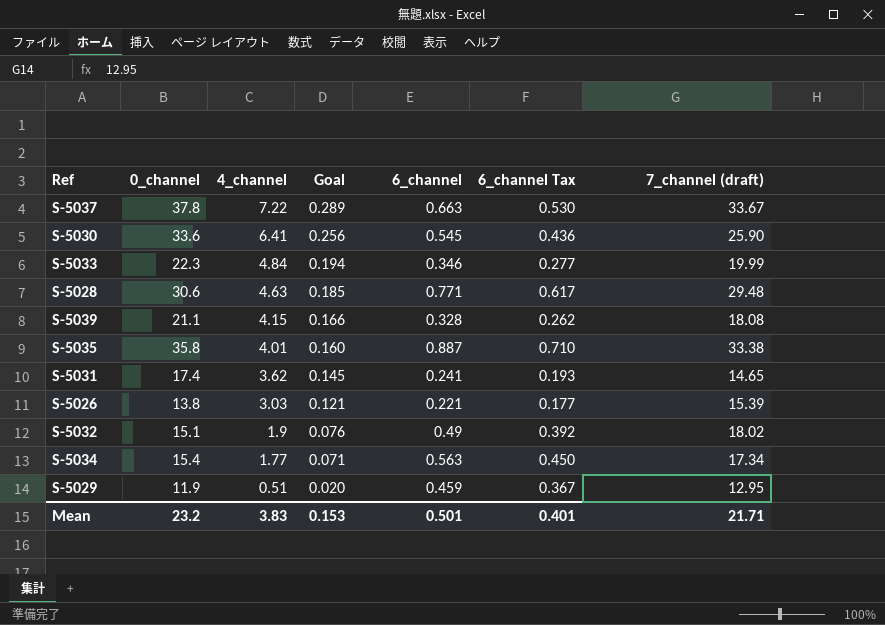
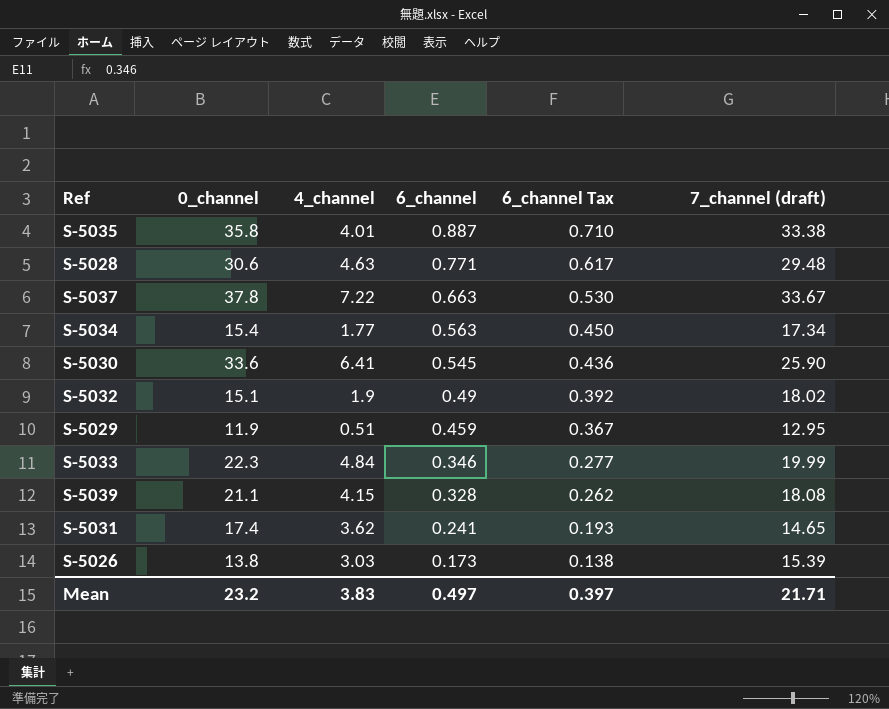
row order: 4_channel descending -> 6_channel descending
column Goal | formula: [4_channel] * 0.04 -> none
S-5026 | 6_channel: 0.221 -> 0.173
S-5026 | 6_channel Tax: 0.177 -> 0.138
Mean | 6_channel: 0.501 -> 0.497
Mean | 6_channel Tax: 0.401 -> 0.397

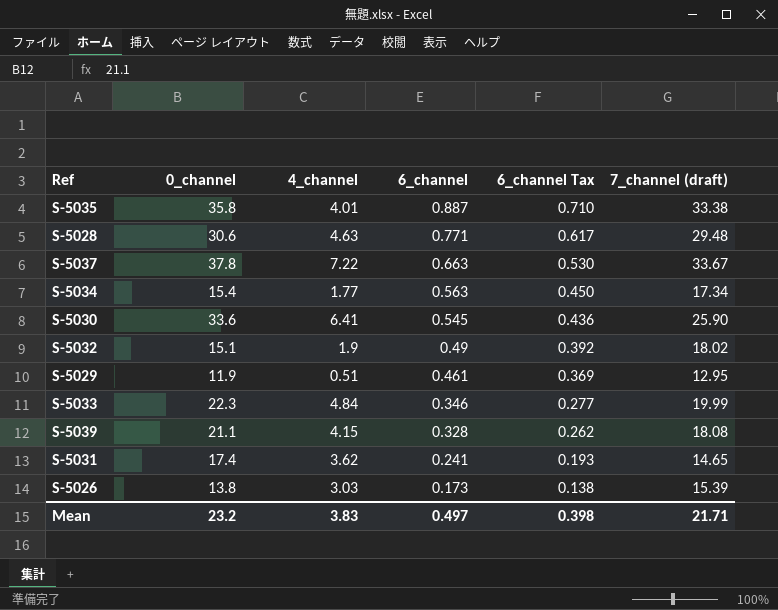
S-5029 | 6_channel: 0.459 -> 0.461
S-5029 | 6_channel Tax: 0.367 -> 0.369
Mean | 6_channel Tax: 0.397 -> 0.398

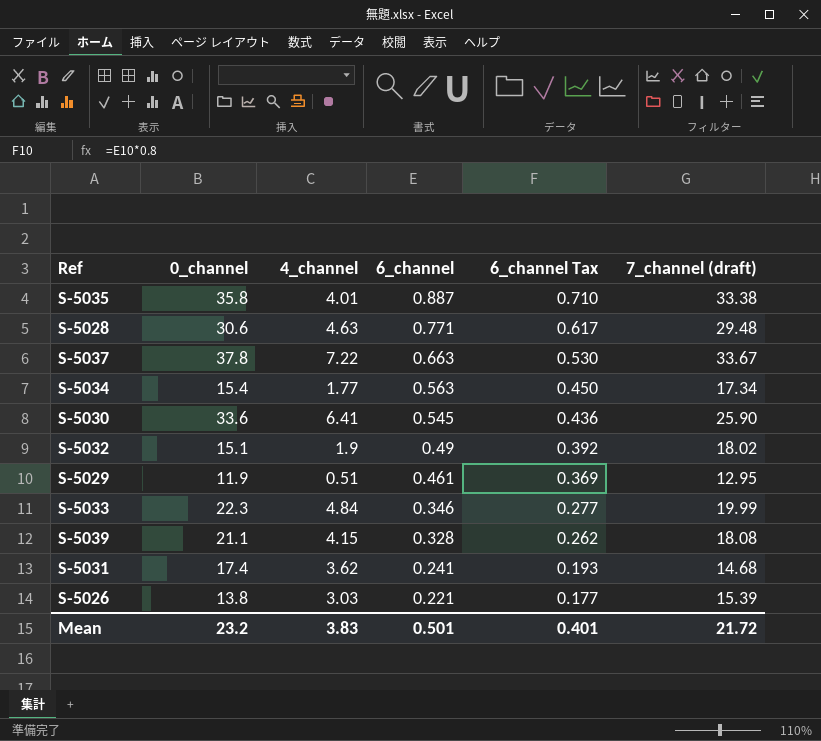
S-5031 | 7_channel (draft): 14.65 -> 14.68
S-5026 | 6_channel: 0.173 -> 0.221
S-5026 | 6_channel Tax: 0.138 -> 0.177
Mean | 6_channel: 0.497 -> 0.501
Mean | 6_channel Tax: 0.398 -> 0.401
Mean | 7_channel (draft): 21.71 -> 21.72

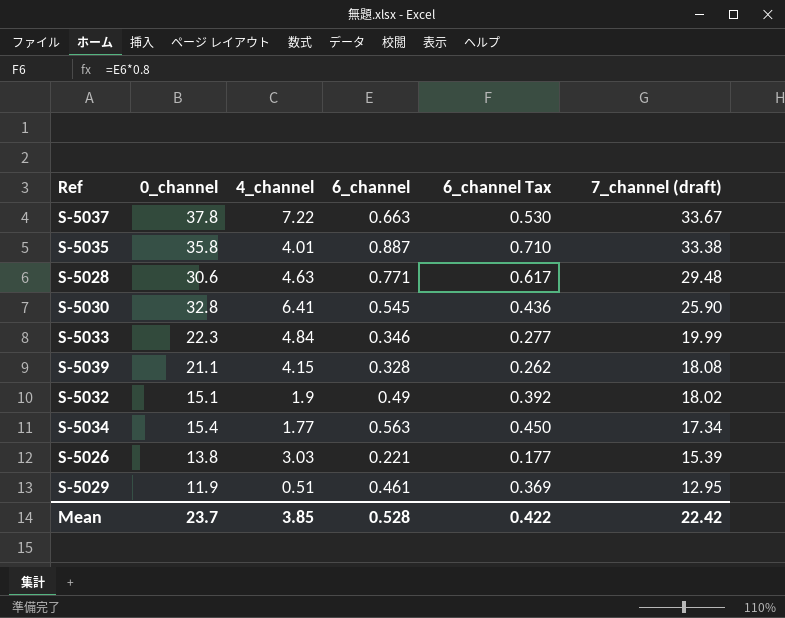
row order: 6_channel descending -> 7_channel (draft) descending
row S-5031: 17.4 | 3.62 | 0.241 | 0.193 | 14.68 -> none
S-5030 | 0_channel: 33.6 -> 32.8
Mean | 0_channel: 23.2 -> 23.7
Mean | 4_channel: 3.83 -> 3.85
Mean | 6_channel: 0.501 -> 0.528
Mean | 6_channel Tax: 0.401 -> 0.422
Mean | 7_channel (draft): 21.72 -> 22.42

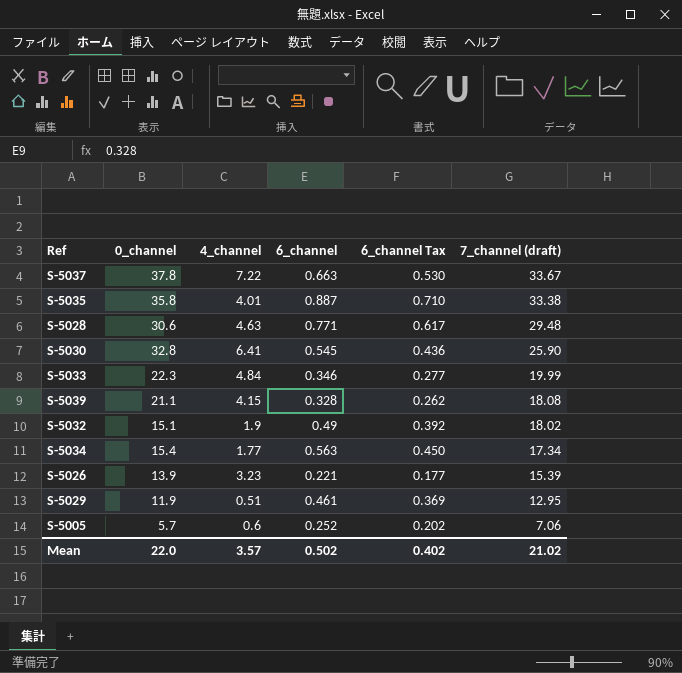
S-5026 | 0_channel: 13.8 -> 13.9
S-5026 | 4_channel: 3.03 -> 3.23
row S-5005: none -> 5.7 | 0.6 | 0.252 | 0.202 | 7.06
Mean | 0_channel: 23.7 -> 22.0
Mean | 4_channel: 3.85 -> 3.57
Mean | 6_channel: 0.528 -> 0.502
Mean | 6_channel Tax: 0.422 -> 0.402
Mean | 7_channel (draft): 22.42 -> 21.02

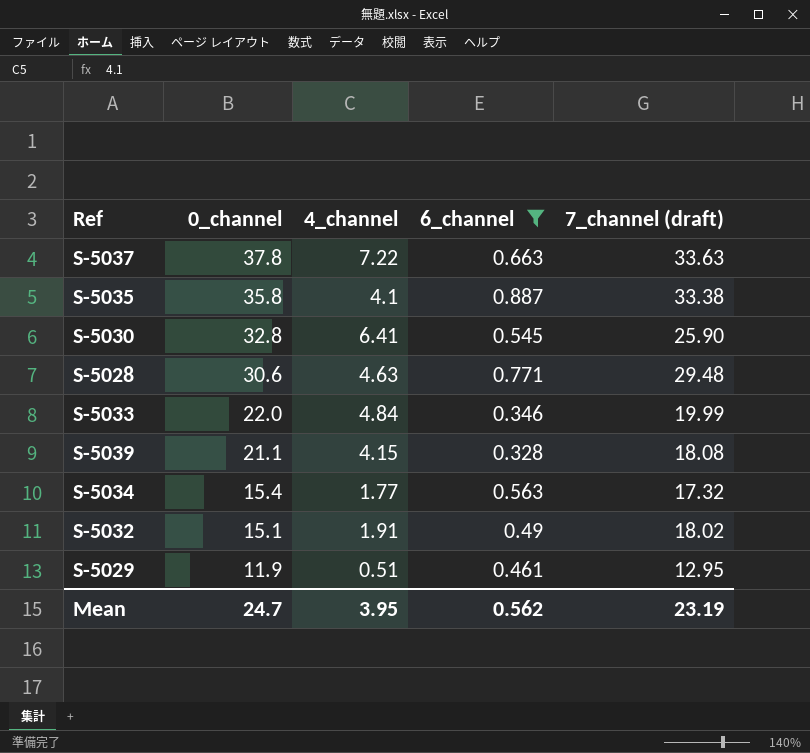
filter: none -> 6_channel >= 0.328
row order: 7_channel (draft) descending -> 0_channel descending
column 6_channel Tax | formula: [6_channel] * 0.8 -> none
S-5037 | 7_channel (draft): 33.67 -> 33.63
S-5035 | 4_channel: 4.01 -> 4.1
S-5033 | 0_channel: 22.3 -> 22.0
S-5034 | 7_channel (draft): 17.34 -> 17.32
S-5032 | 4_channel: 1.9 -> 1.91
Mean | 0_channel: 22.0 -> 24.7
Mean | 4_channel: 3.57 -> 3.95
Mean | 6_channel: 0.502 -> 0.562
Mean | 7_channel (draft): 21.02 -> 23.19

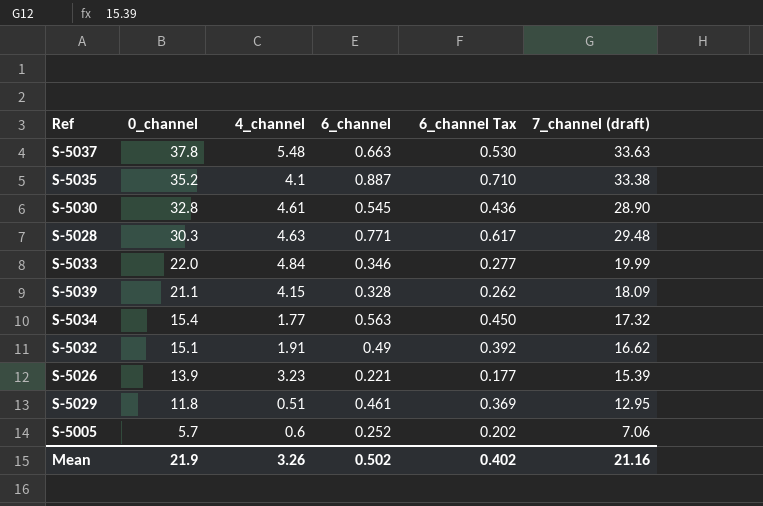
filter: 6_channel >= 0.328 -> none
column 6_channel Tax | formula: none -> [6_channel] * 0.8
S-5037 | 4_channel: 7.22 -> 5.48
S-5035 | 0_channel: 35.8 -> 35.2
S-5030 | 4_channel: 6.41 -> 4.61
S-5030 | 7_channel (draft): 25.90 -> 28.90
S-5028 | 0_channel: 30.6 -> 30.3
S-5039 | 7_channel (draft): 18.08 -> 18.09
S-5032 | 7_channel (draft): 18.02 -> 16.62
S-5029 | 0_channel: 11.9 -> 11.8
Mean | 0_channel: 24.7 -> 21.9
Mean | 4_channel: 3.95 -> 3.26
Mean | 6_channel: 0.562 -> 0.502
Mean | 7_channel (draft): 23.19 -> 21.16

